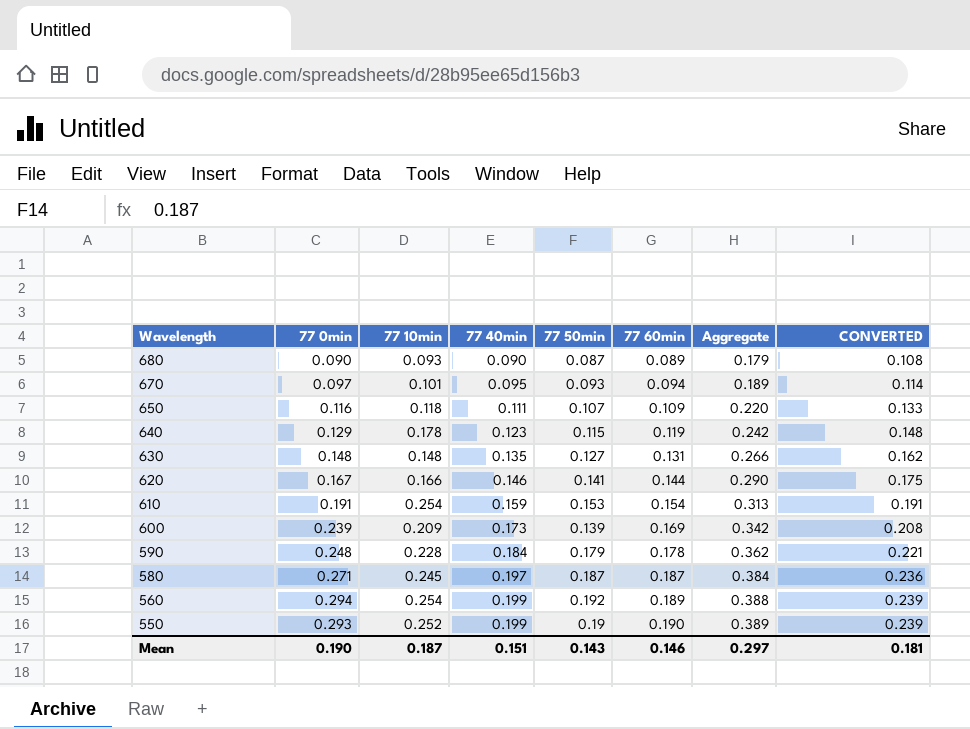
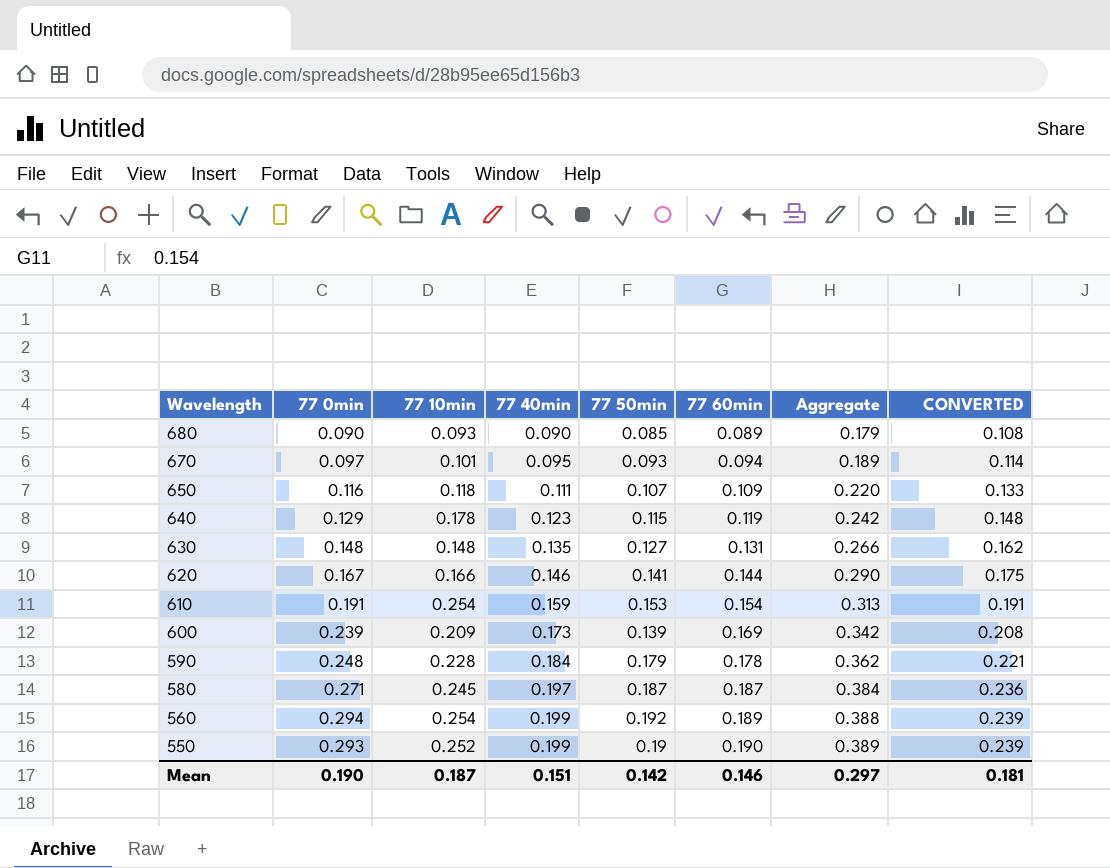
680 | 77 50min: 0.087 -> 0.085
Mean | 77 50min: 0.143 -> 0.142

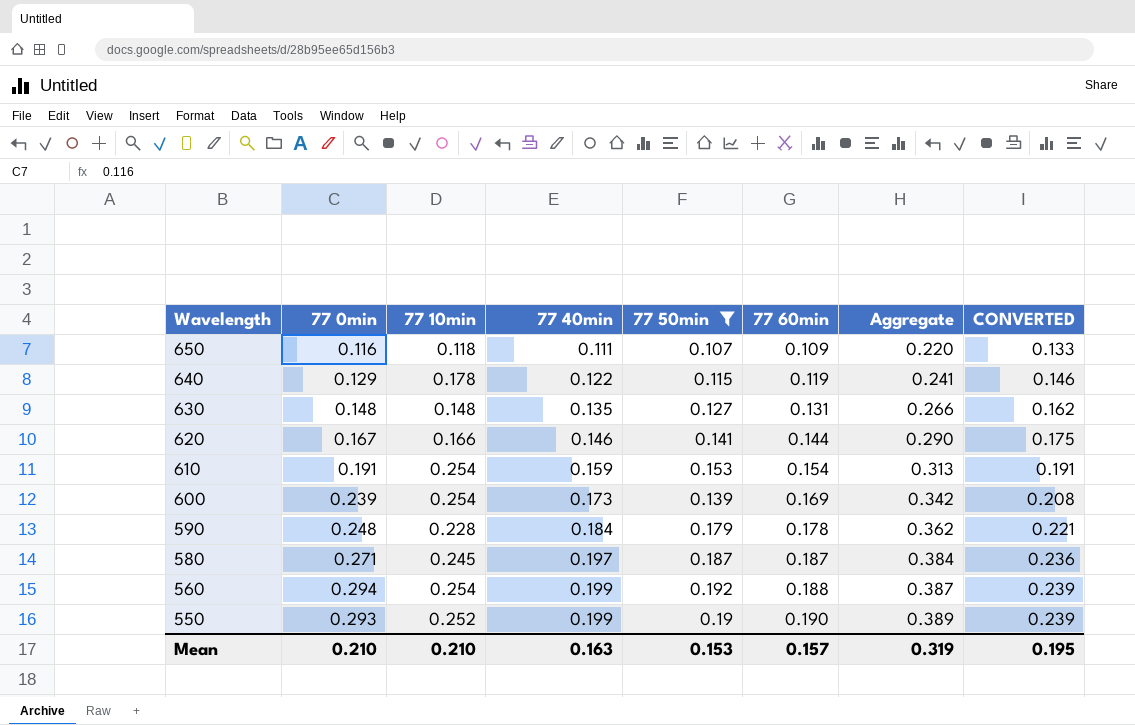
filter: none -> 77 50min >= 0.107
640 | 77 40min: 0.123 -> 0.122
640 | Aggregate: 0.242 -> 0.241
640 | CONVERTED: 0.148 -> 0.146
600 | 77 10min: 0.209 -> 0.254
560 | 77 60min: 0.189 -> 0.188
560 | Aggregate: 0.388 -> 0.387
Mean | 77 0min: 0.190 -> 0.210
Mean | 77 10min: 0.187 -> 0.210
Mean | 77 40min: 0.151 -> 0.163
Mean | 77 50min: 0.142 -> 0.153
Mean | 77 60min: 0.146 -> 0.157
Mean | Aggregate: 0.297 -> 0.319
Mean | CONVERTED: 0.181 -> 0.195

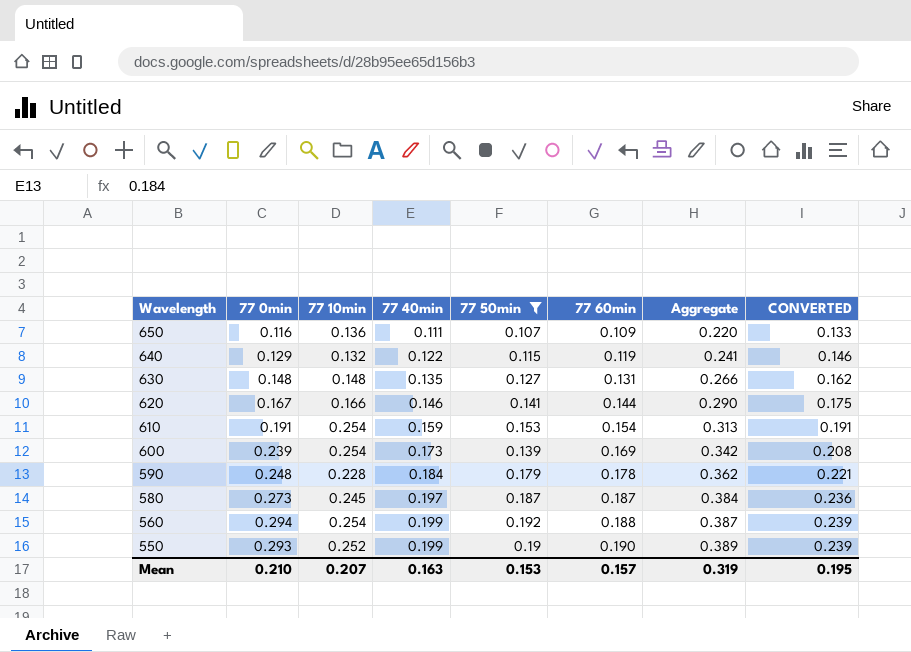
650 | 77 10min: 0.118 -> 0.136
640 | 77 10min: 0.178 -> 0.132
580 | 77 0min: 0.271 -> 0.273
Mean | 77 10min: 0.210 -> 0.207

